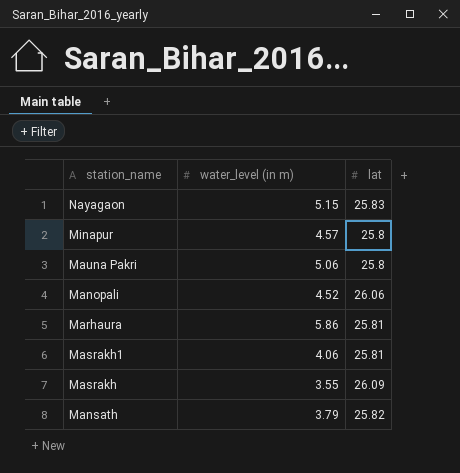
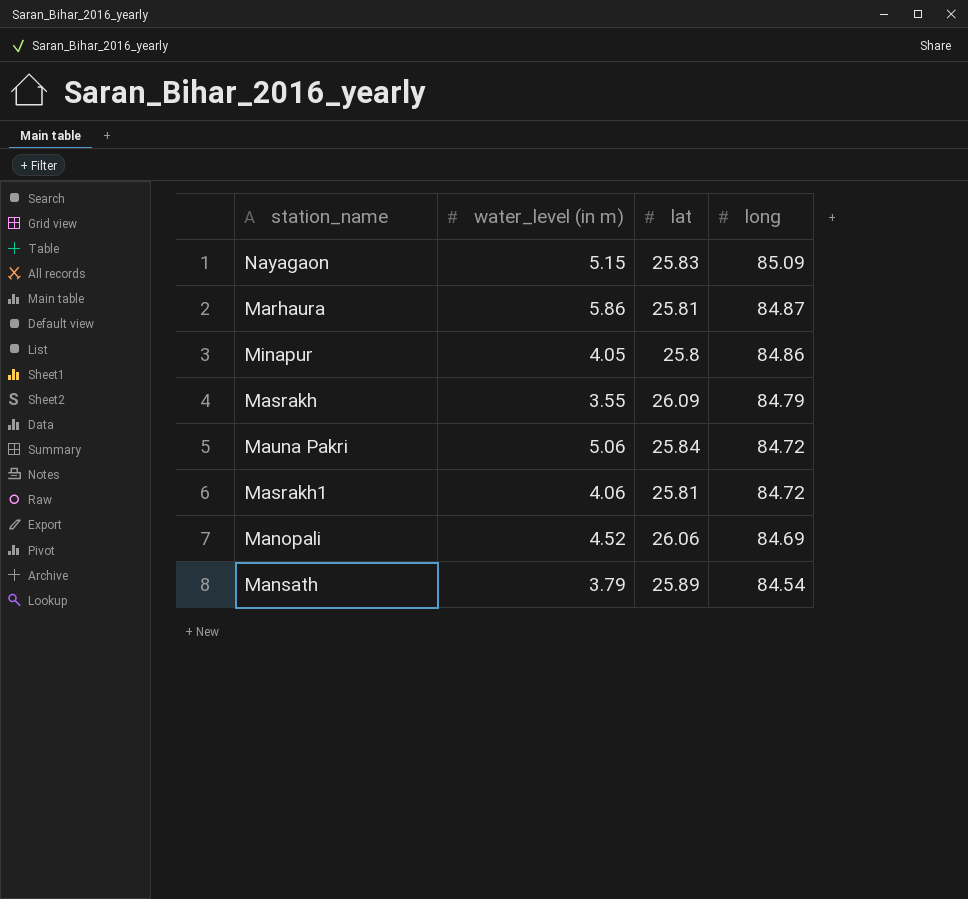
row order: none -> long descending
column long | position: none -> 4
Minapur | water_level (in m): 4.57 -> 4.05
Mauna Pakri | lat: 25.8 -> 25.84
Mansath | lat: 25.82 -> 25.89

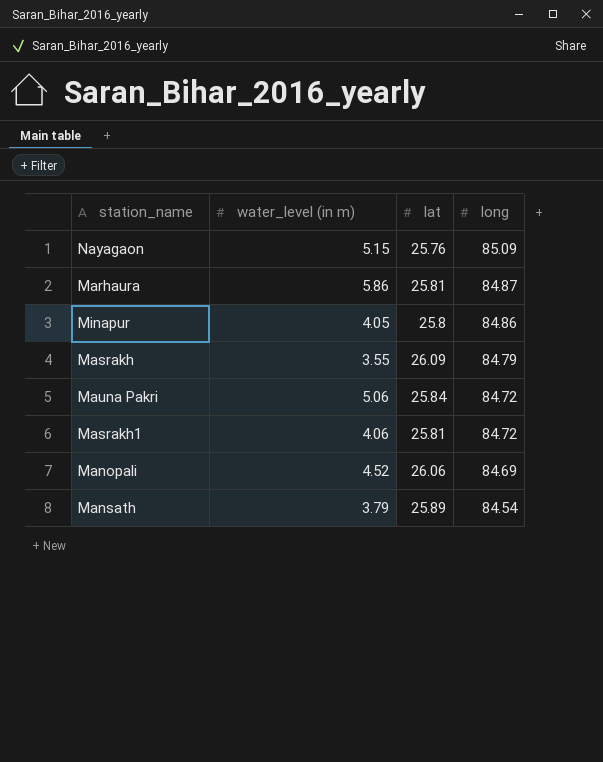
Nayagaon | lat: 25.83 -> 25.76

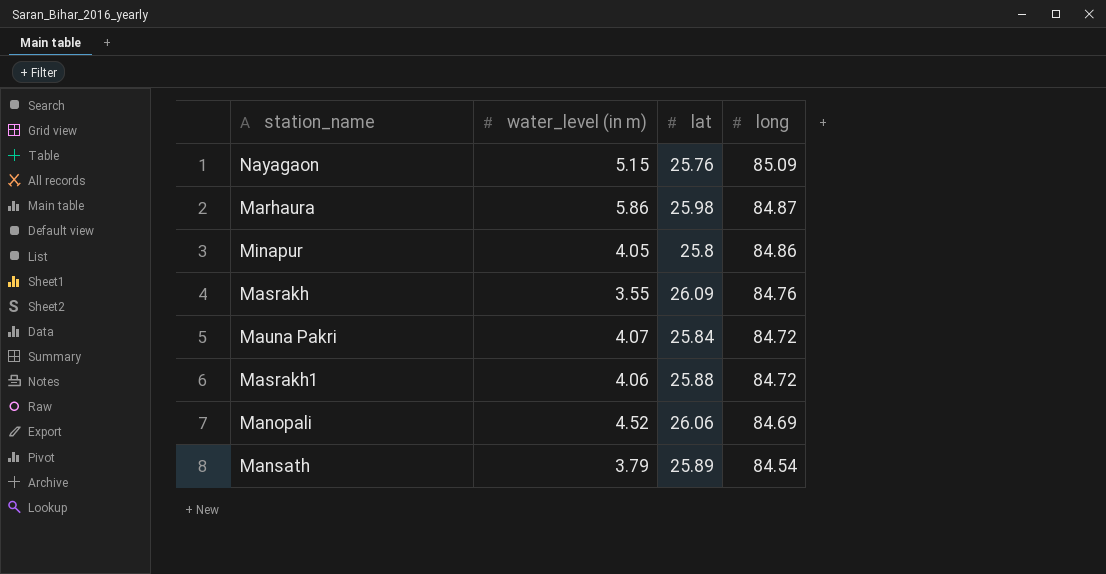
Marhaura | lat: 25.81 -> 25.98
Masrakh | long: 84.79 -> 84.76
Mauna Pakri | water_level (in m): 5.06 -> 4.07
Masrakh1 | lat: 25.81 -> 25.88

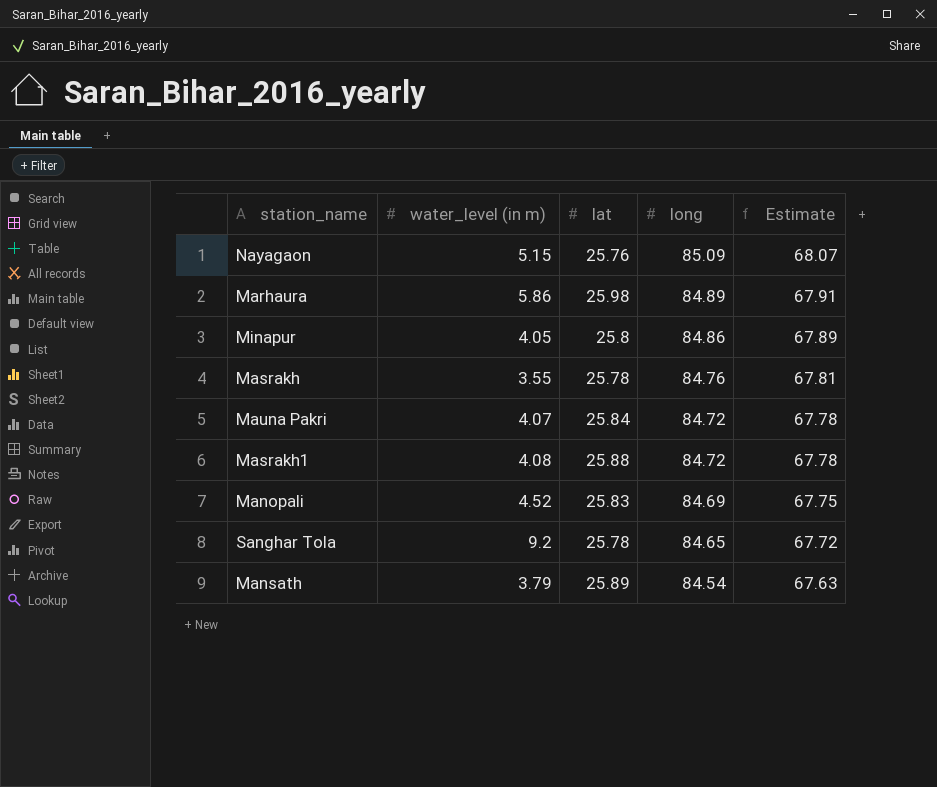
column Estimate | formula: none -> [long] * 0.8
Marhaura | long: 84.87 -> 84.89
Masrakh | lat: 26.09 -> 25.78
Masrakh1 | water_level (in m): 4.06 -> 4.08
Manopali | lat: 26.06 -> 25.83
row Sanghar Tola: none -> 9.2 | 25.78 | 84.65 | 67.72

